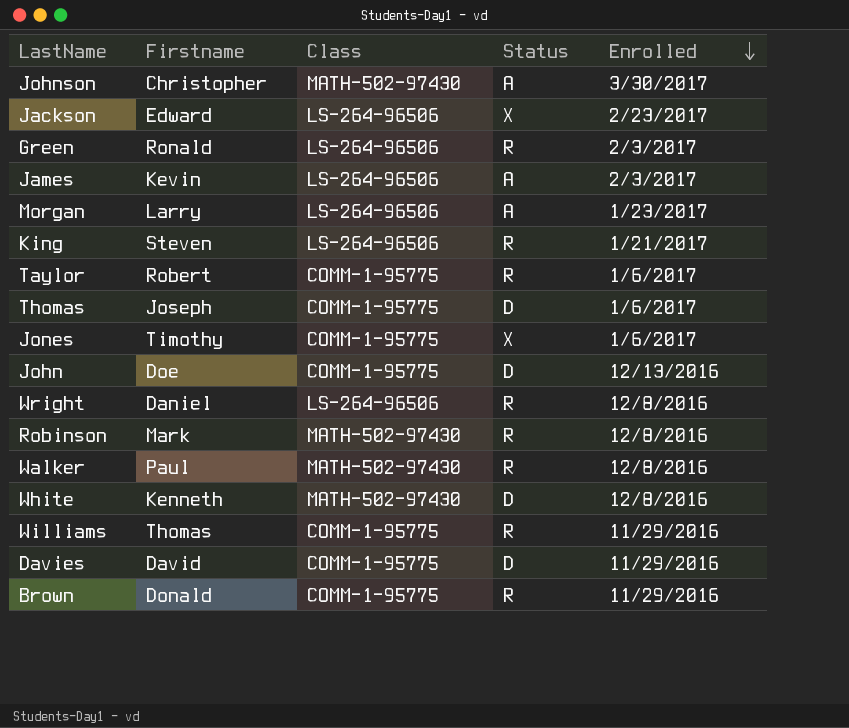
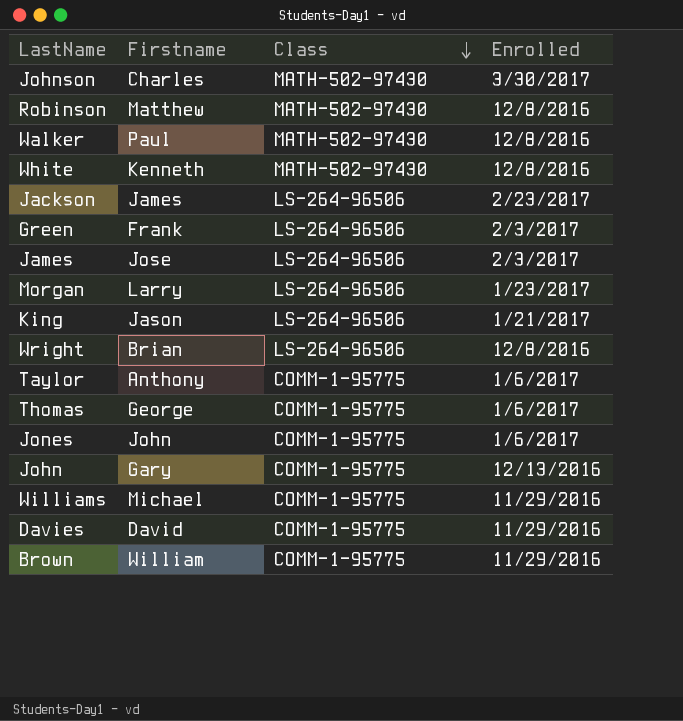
row order: Enrolled descending -> Class descending
column Status | position: 4 -> none
Johnson | Firstname: Christopher -> Charles
Robinson | Firstname: Mark -> Matthew
Jackson | Firstname: Edward -> James
Green | Firstname: Ronald -> Frank
James | Firstname: Kevin -> Jose
King | Firstname: Steven -> Jason
Wright | Firstname: Daniel -> Brian
Taylor | Firstname: Robert -> Anthony
Thomas | Firstname: Joseph -> George
Jones | Firstname: Timothy -> John
John | Firstname: Doe -> Gary
Williams | Firstname: Thomas -> Michael
Brown | Firstname: Donald -> William

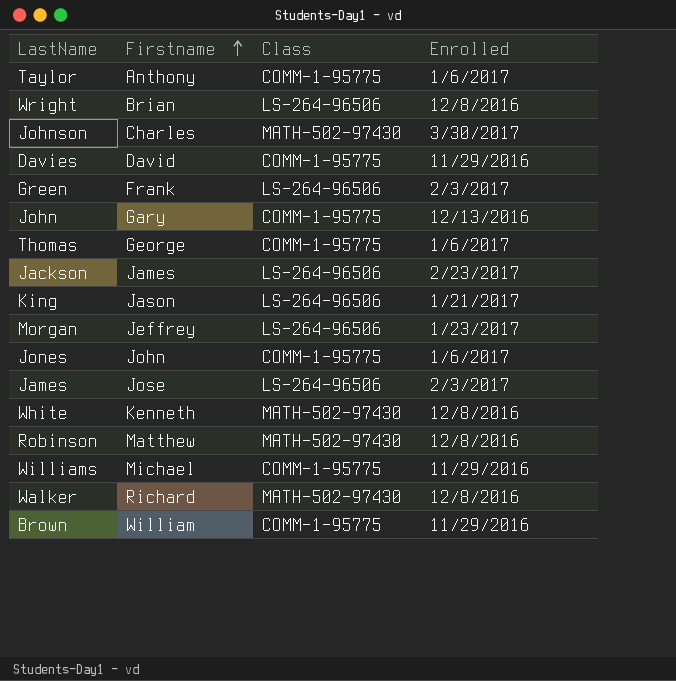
row order: Class descending -> Firstname ascending
Morgan | Firstname: Larry -> Jeffrey
Walker | Firstname: Paul -> Richard

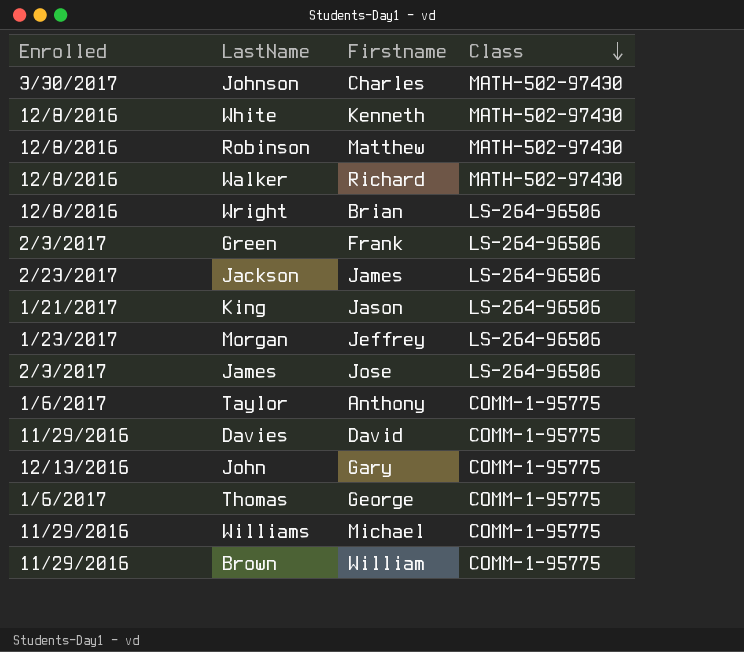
row order: Firstname ascending -> Class descending
column Enrolled | position: 4 -> 1
row Jones: John | COMM-1-95775 | 1/6/2017 -> none

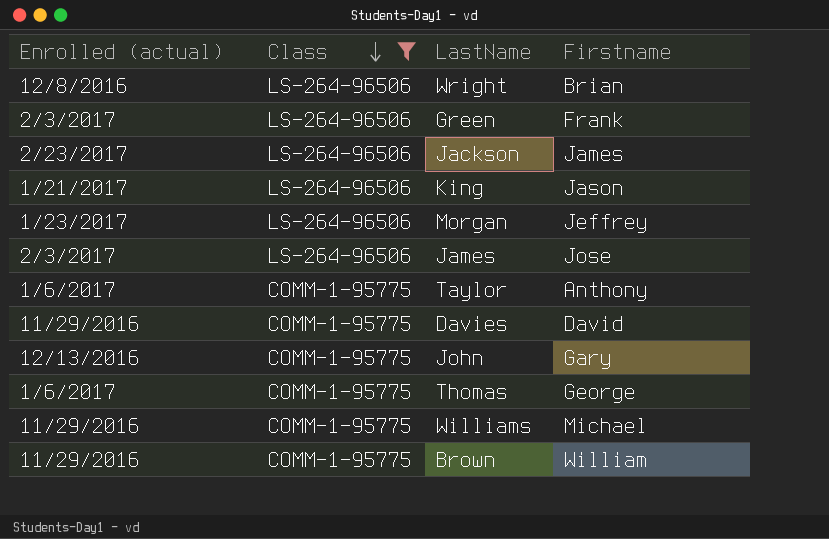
filter: none -> Class != MATH-502-97430
column name: Enrolled -> Enrolled (actual)
column Class | position: 4 -> 2

